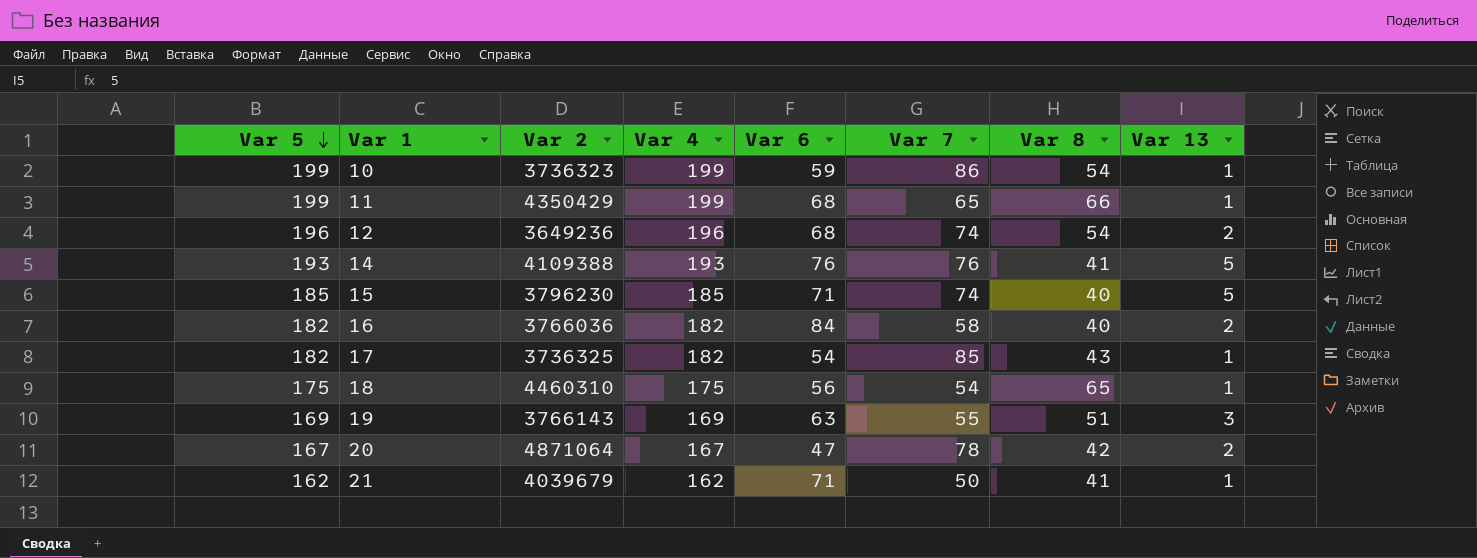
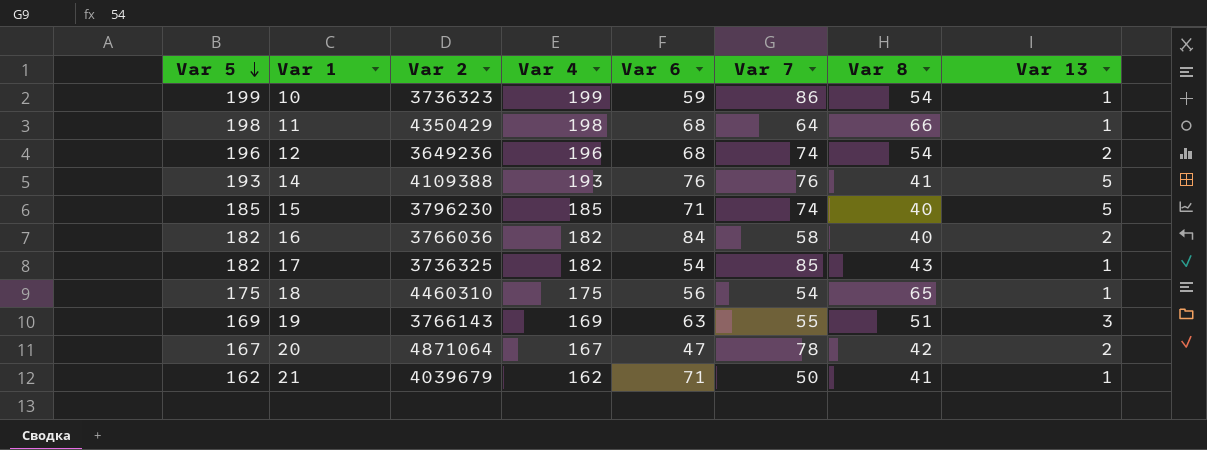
11 | Var 5: 199 -> 198
11 | Var 4: 199 -> 198
11 | Var 7: 65 -> 64

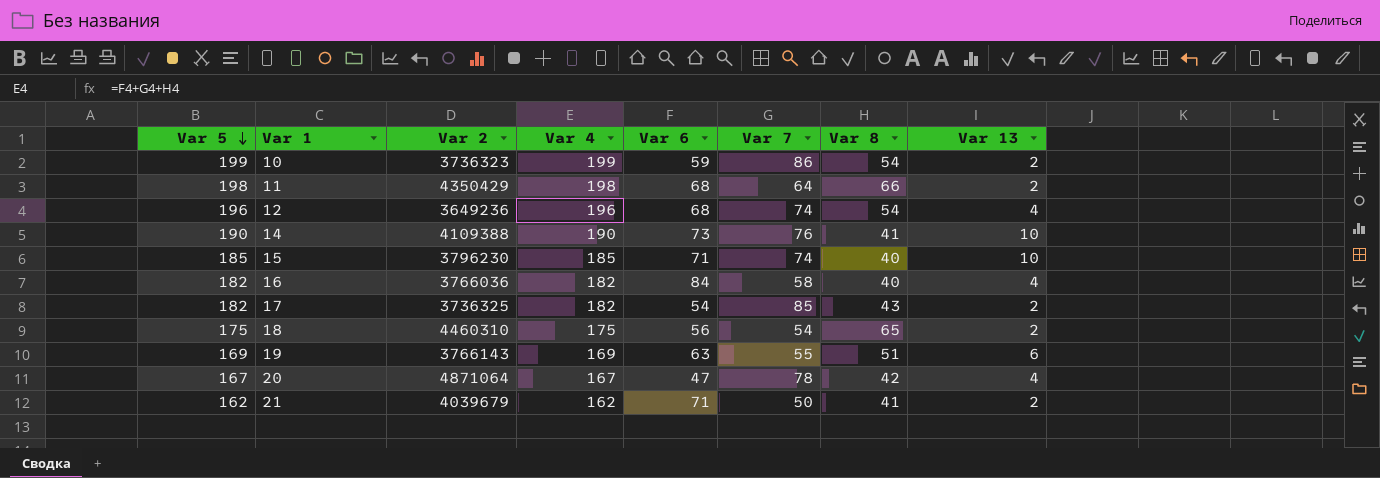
10 | Var 13: 1 -> 2
11 | Var 13: 1 -> 2
12 | Var 13: 2 -> 4
14 | Var 5: 193 -> 190
14 | Var 4: 193 -> 190
14 | Var 6: 76 -> 73
14 | Var 13: 5 -> 10
15 | Var 13: 5 -> 10
16 | Var 13: 2 -> 4
17 | Var 13: 1 -> 2
18 | Var 13: 1 -> 2
19 | Var 13: 3 -> 6
20 | Var 13: 2 -> 4
21 | Var 13: 1 -> 2

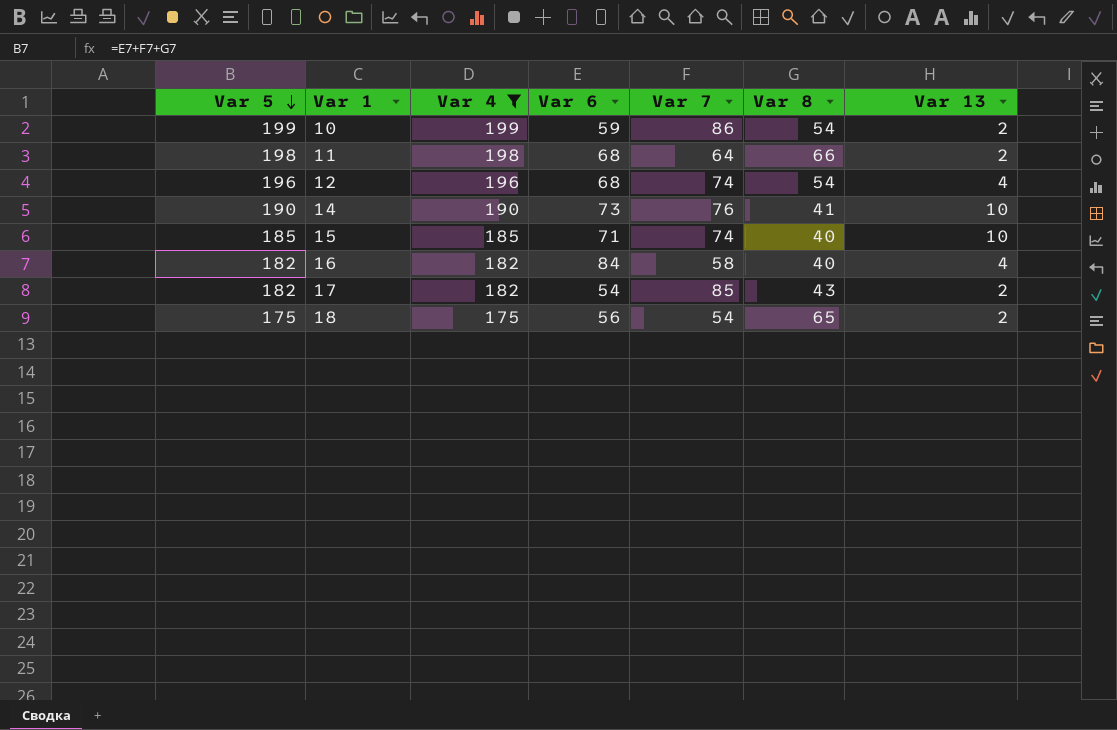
filter: none -> Var 4 >= 175
column Var 2 | position: 3 -> none

